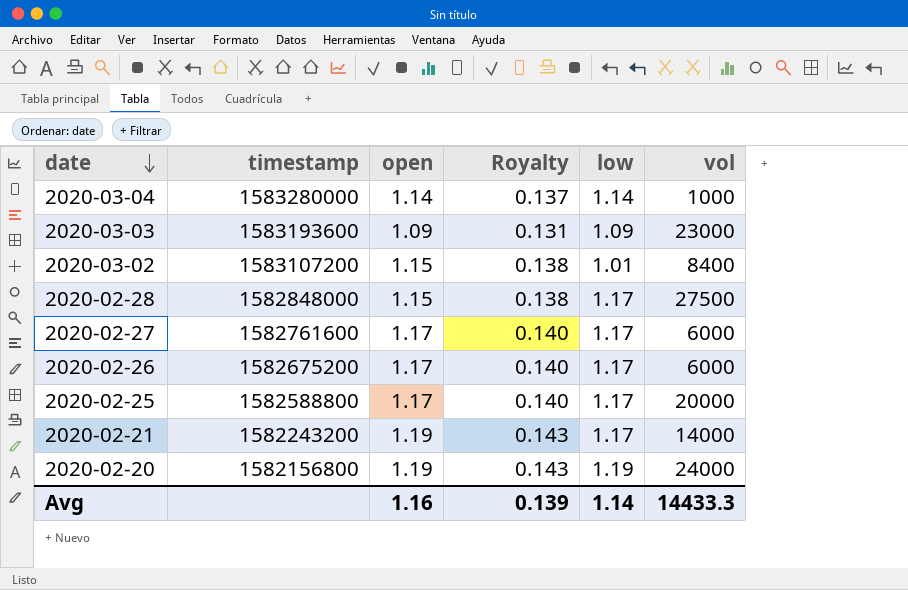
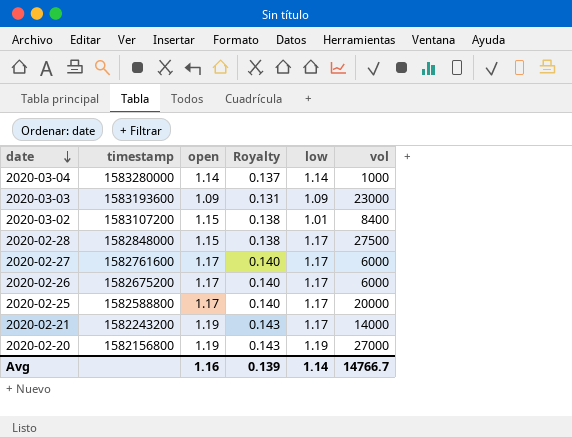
2020-02-20 | vol: 24000 -> 27000
Avg | vol: 14433.3 -> 14766.7

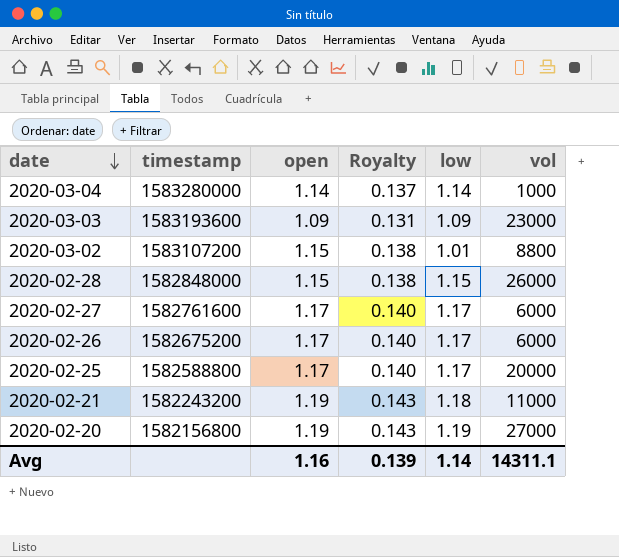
2020-03-02 | vol: 8400 -> 8800
2020-02-28 | low: 1.17 -> 1.15
2020-02-28 | vol: 27500 -> 26000
2020-02-21 | low: 1.17 -> 1.18
2020-02-21 | vol: 14000 -> 11000
Avg | vol: 14766.7 -> 14311.1

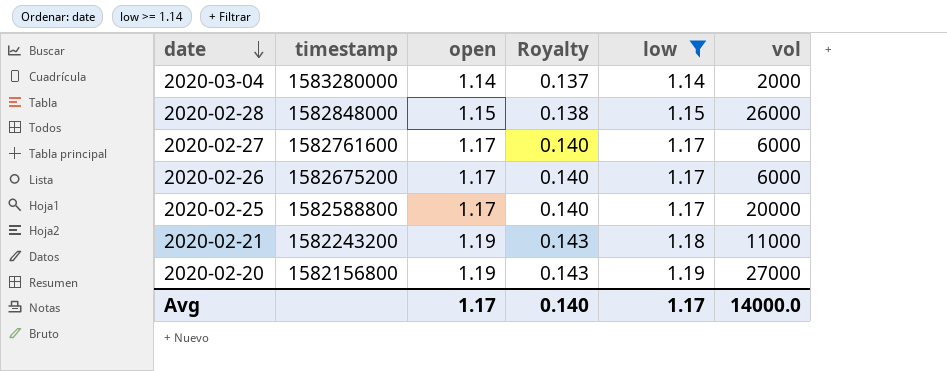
filter: none -> low >= 1.14
2020-03-04 | vol: 1000 -> 2000
Avg | open: 1.16 -> 1.17
Avg | Royalty: 0.139 -> 0.140
Avg | low: 1.14 -> 1.17
Avg | vol: 14311.1 -> 14000.0

